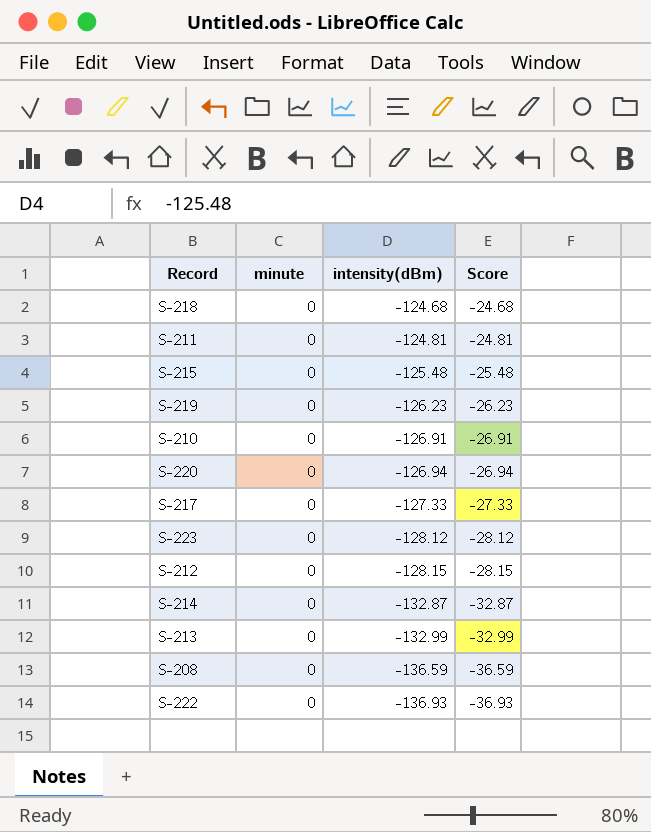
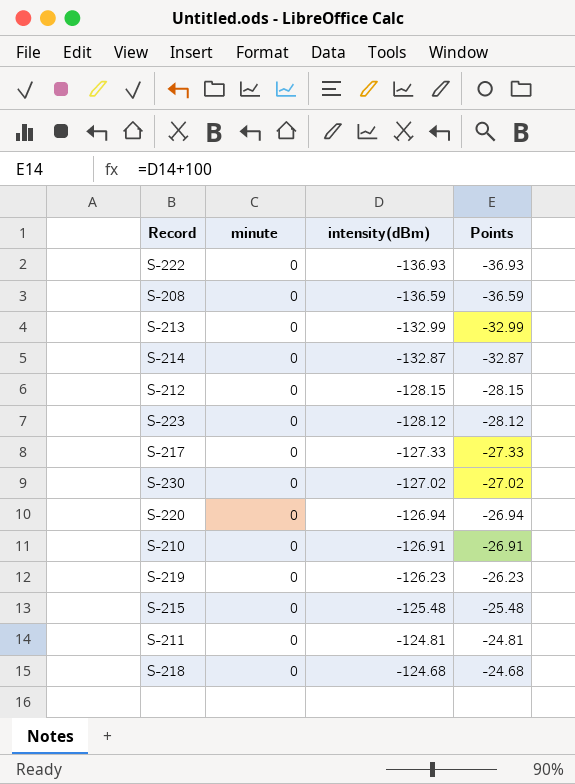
row order: intensity(dBm) descending -> intensity(dBm) ascending
column name: Score -> Points
row S-230: none -> 0 | -127.02 | -27.02

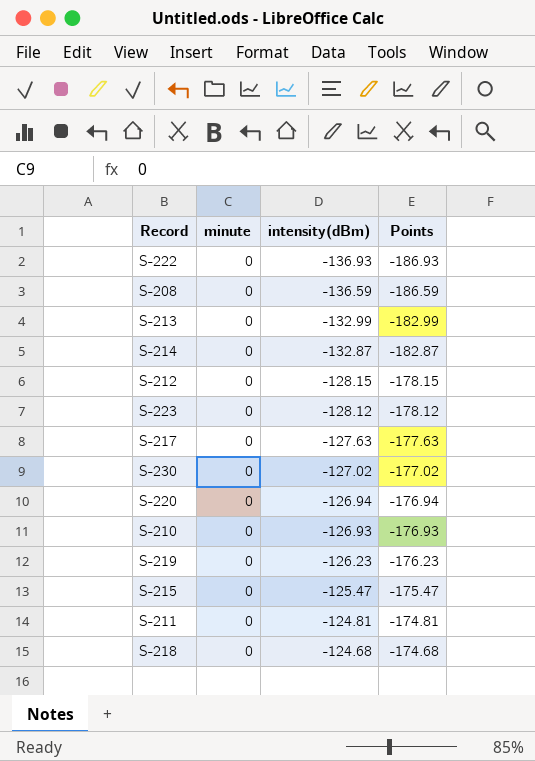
column Points | formula: [intensity(dBm)] + 100 -> [intensity(dBm)] - 50
S-217 | intensity(dBm): -127.33 -> -127.63
S-210 | intensity(dBm): -126.91 -> -126.93
S-215 | intensity(dBm): -125.48 -> -125.47

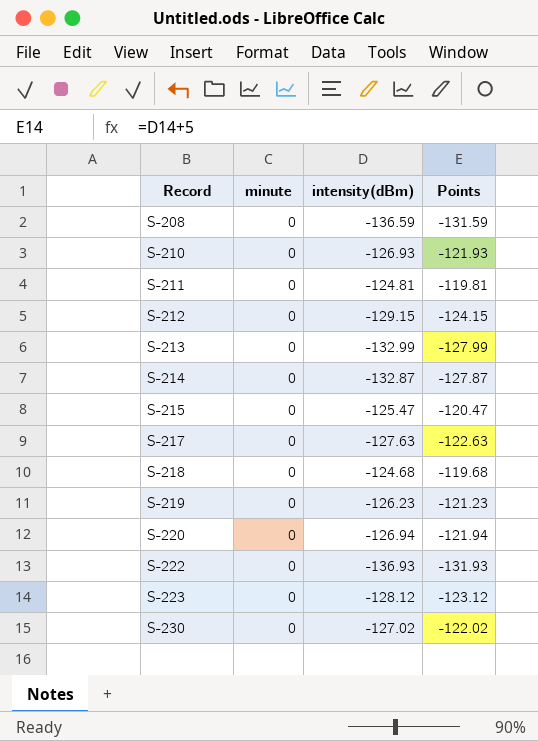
row order: intensity(dBm) ascending -> Record ascending
column Points | formula: [intensity(dBm)] - 50 -> [intensity(dBm)] + 5
S-212 | intensity(dBm): -128.15 -> -129.15

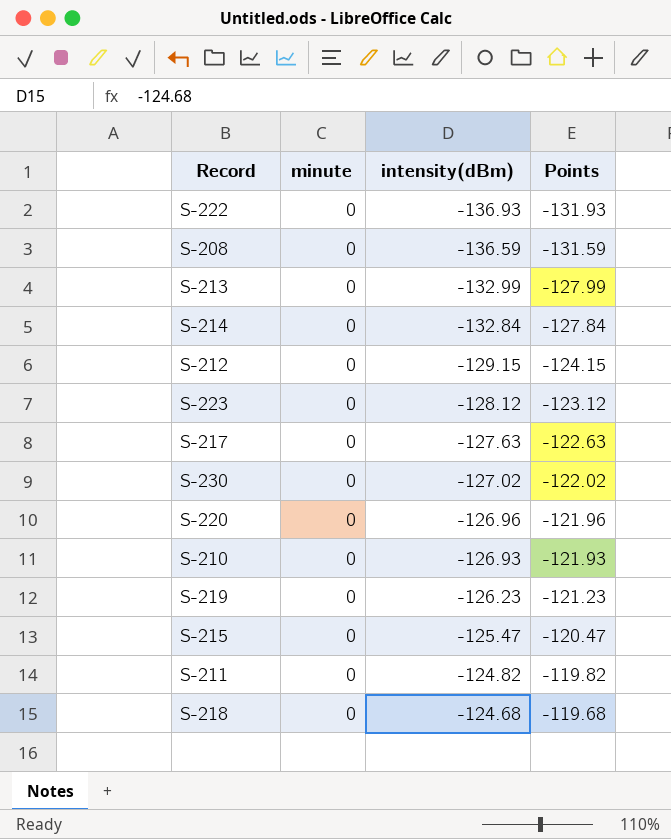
row order: Record ascending -> intensity(dBm) ascending
S-214 | intensity(dBm): -132.87 -> -132.84
S-214 | Points: -127.87 -> -127.84
S-220 | intensity(dBm): -126.94 -> -126.96
S-220 | Points: -121.94 -> -121.96
S-211 | intensity(dBm): -124.81 -> -124.82
S-211 | Points: -119.81 -> -119.82

